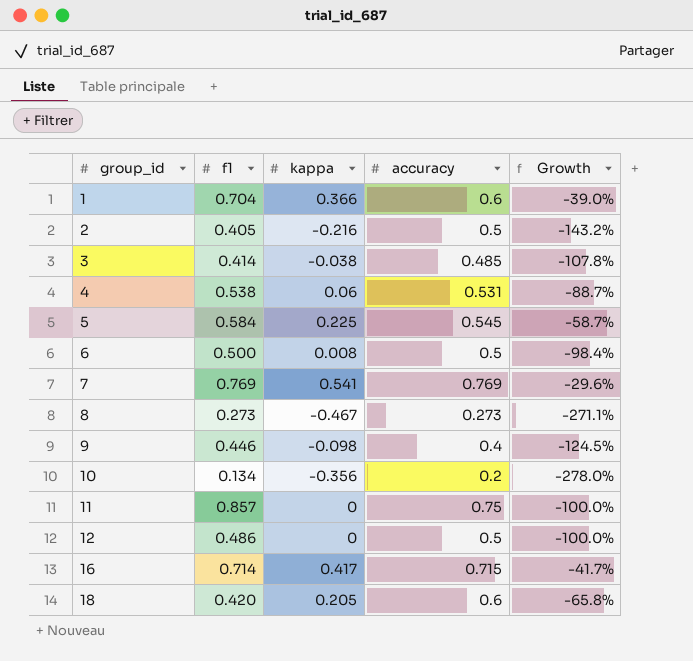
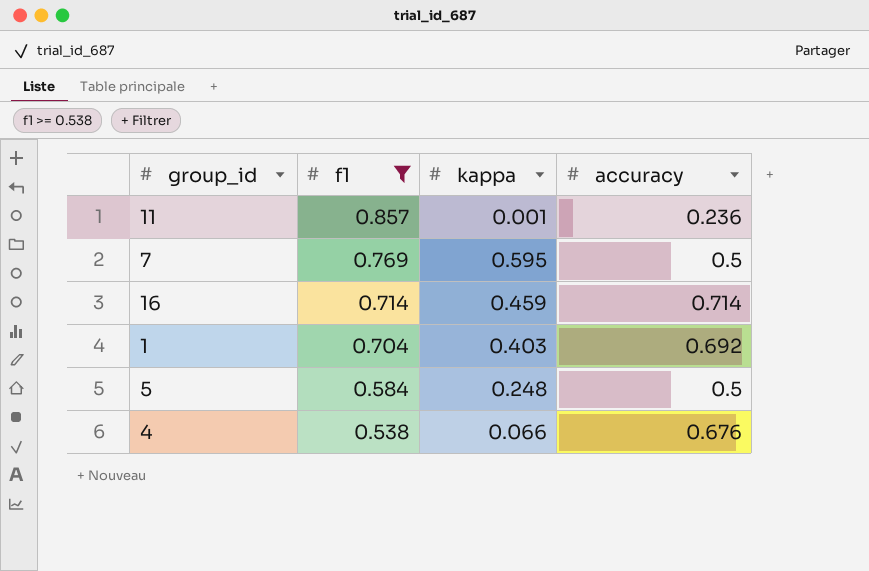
filter: none -> f1 >= 0.538
row order: group_id ascending -> f1 descending
column Growth | formula: ([kappa] - [accuracy]) / [accuracy] -> none
11 | kappa: 0 -> 0.001
11 | accuracy: 0.75 -> 0.236
7 | kappa: 0.541 -> 0.595
7 | accuracy: 0.769 -> 0.5
16 | kappa: 0.417 -> 0.459
16 | accuracy: 0.715 -> 0.714
1 | kappa: 0.366 -> 0.403
1 | accuracy: 0.6 -> 0.692
5 | kappa: 0.225 -> 0.248
5 | accuracy: 0.545 -> 0.5
4 | kappa: 0.06 -> 0.066
4 | accuracy: 0.531 -> 0.676

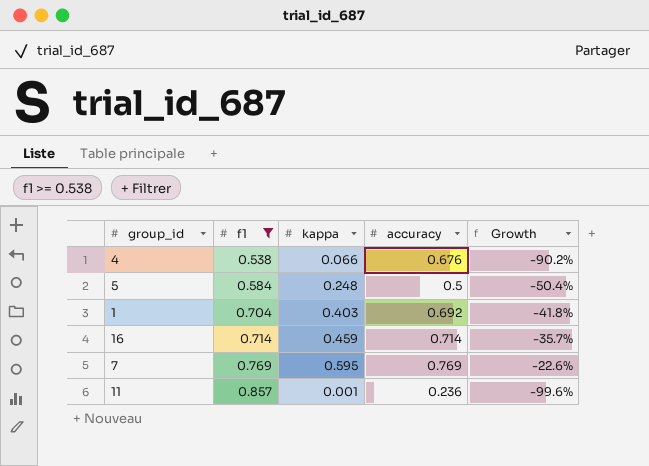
row order: f1 descending -> f1 ascending
column Growth | formula: none -> ([kappa] - [accuracy]) / [accuracy]
7 | accuracy: 0.5 -> 0.769

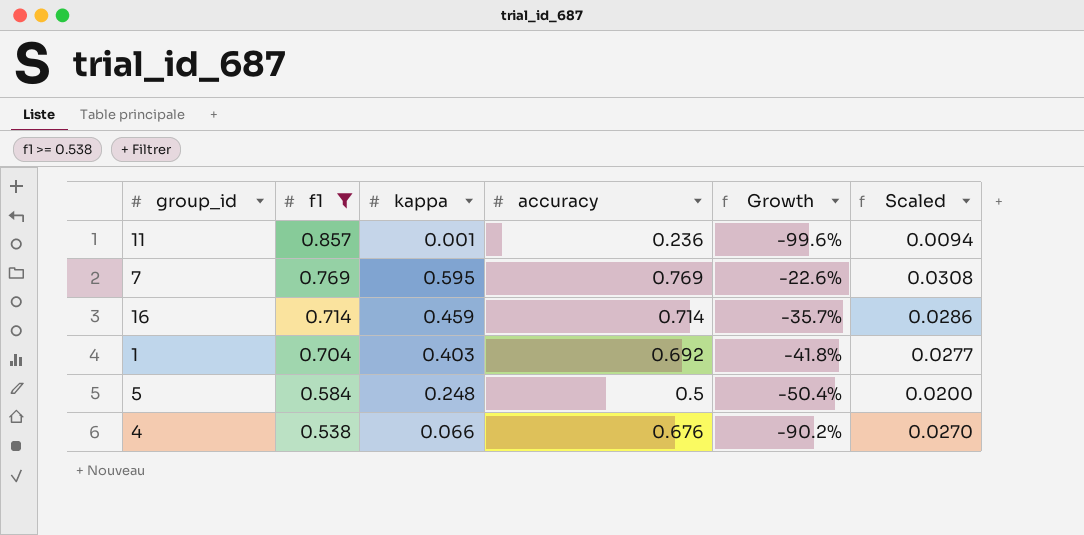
row order: f1 ascending -> f1 descending
column Scaled | formula: none -> [accuracy] * 0.04

